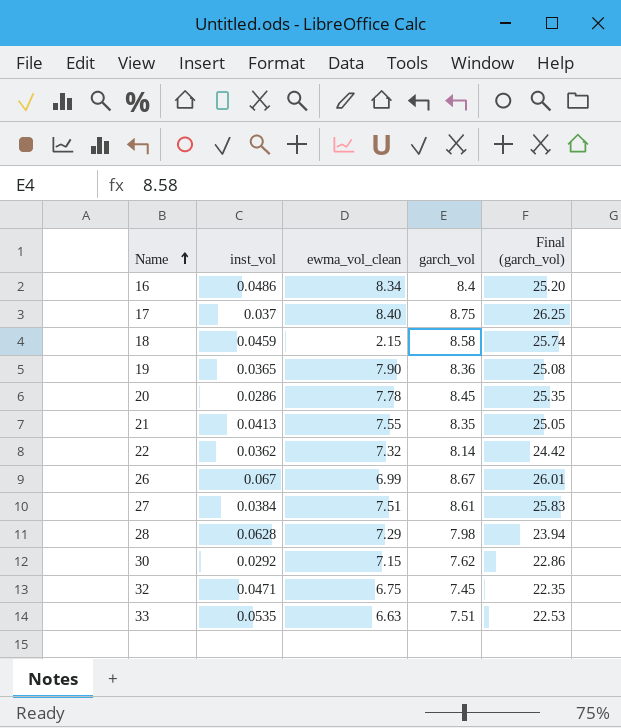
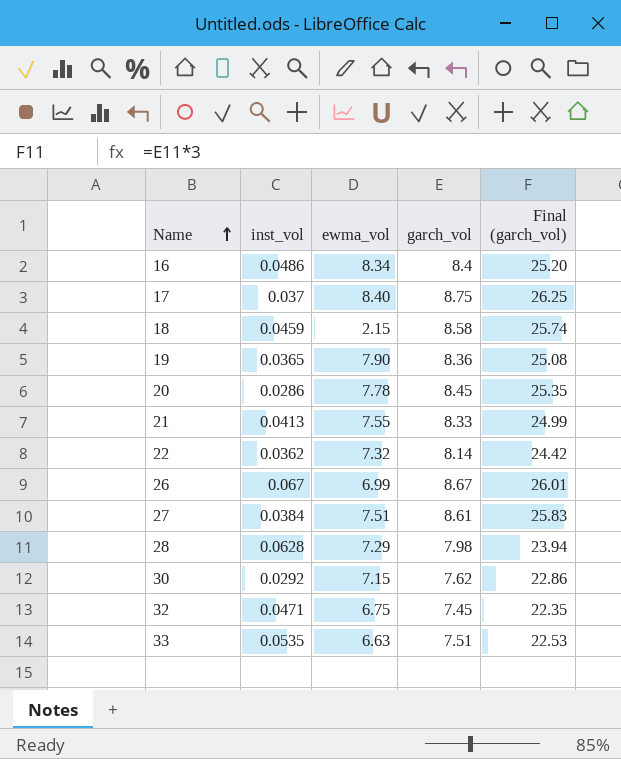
column name: ewma_vol_clean -> ewma_vol
21 | garch_vol: 8.35 -> 8.33
21 | Final (garch_vol): 25.05 -> 24.99

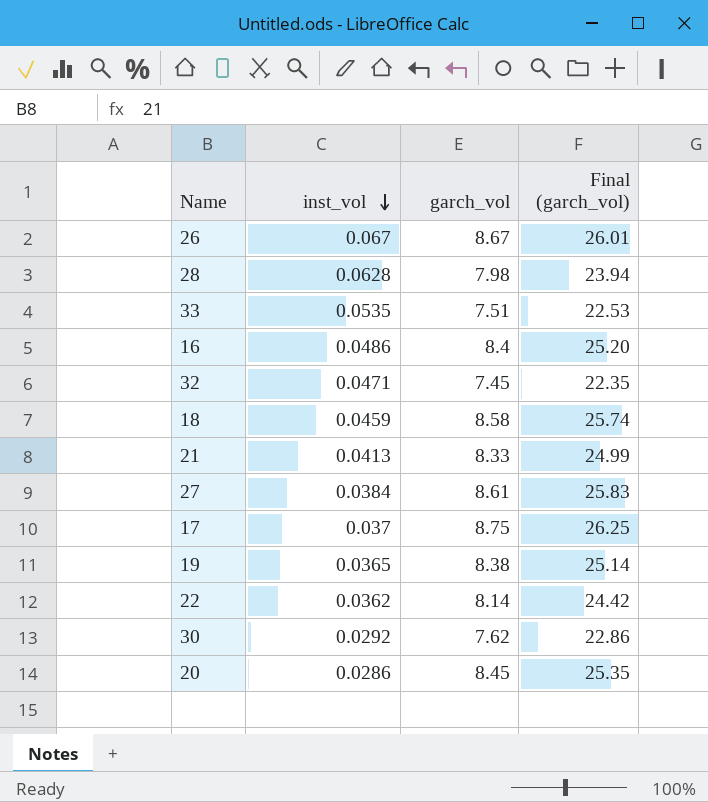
row order: Name ascending -> inst_vol descending
column ewma_vol | position: 3 -> none
19 | garch_vol: 8.36 -> 8.38
19 | Final (garch_vol): 25.08 -> 25.14

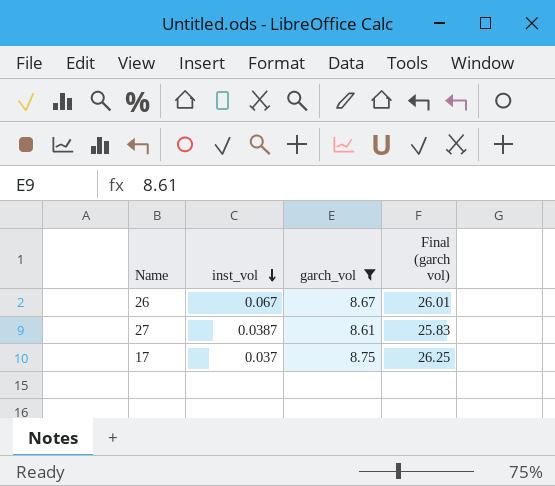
filter: none -> garch_vol >= 8.61
column name: Final (garch_vol) -> Final (garch vol)
27 | inst_vol: 0.0384 -> 0.0387

